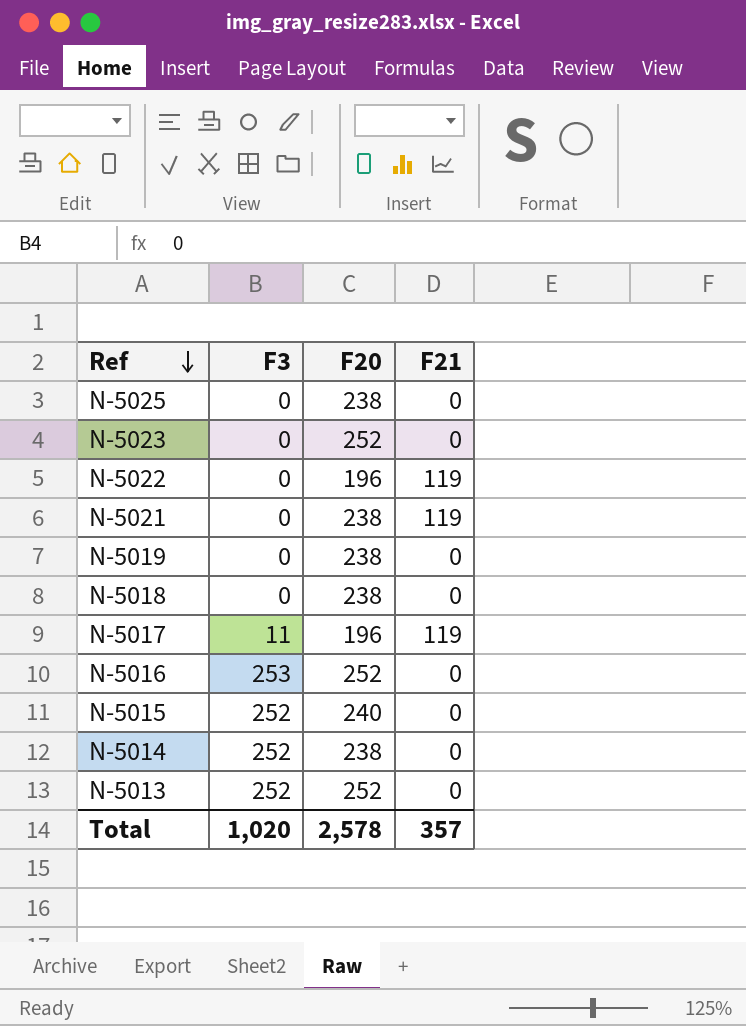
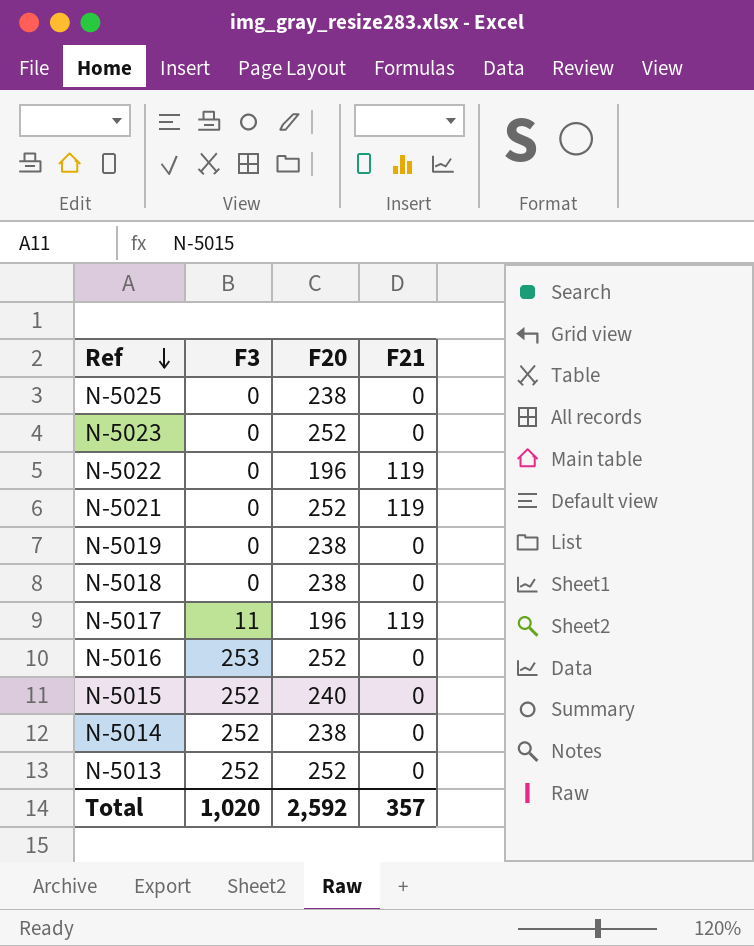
N-5021 | F20: 238 -> 252
Total | F20: 2,578 -> 2,592

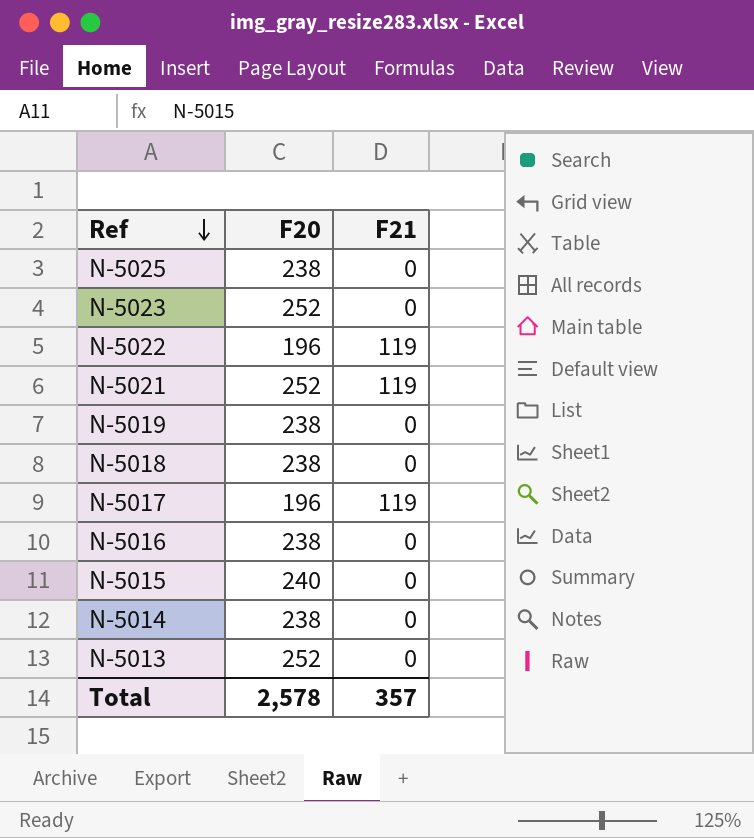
column F3 | position: 2 -> none
N-5016 | F20: 252 -> 238
Total | F20: 2,592 -> 2,578

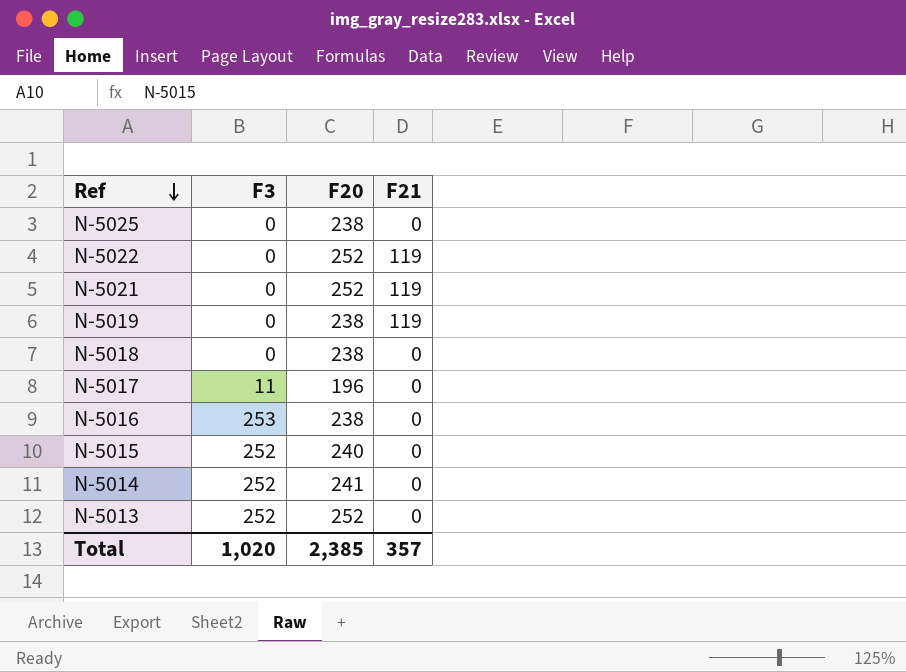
column F3 | position: none -> 2
row N-5023: 252 | 0 -> none
N-5022 | F20: 196 -> 252
N-5019 | F21: 0 -> 119
N-5017 | F21: 119 -> 0
N-5014 | F20: 238 -> 241
Total | F20: 2,578 -> 2,385

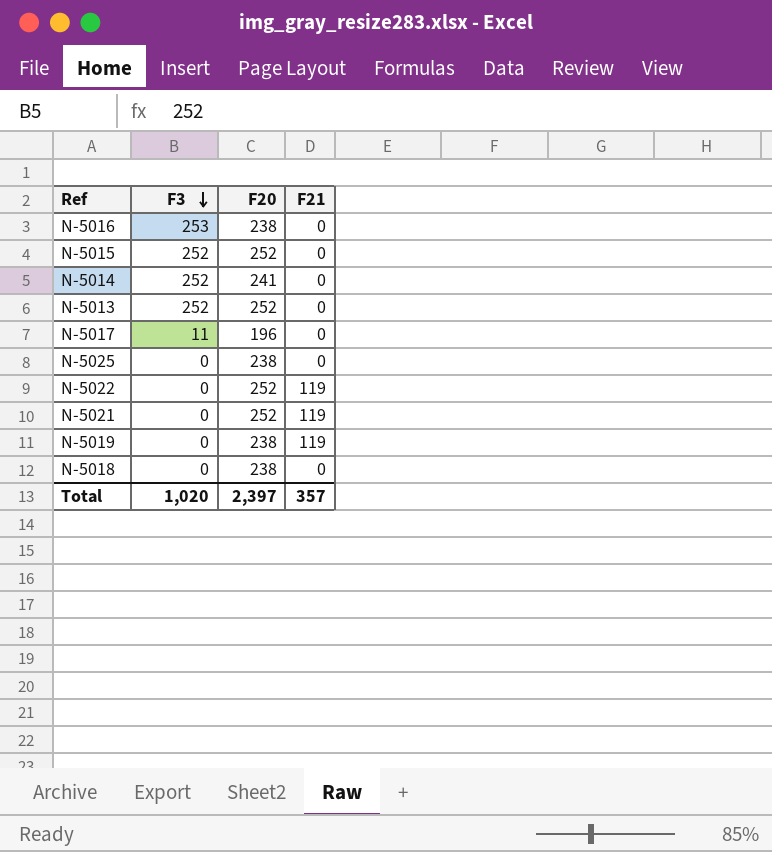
row order: Ref descending -> F3 descending
N-5015 | F20: 240 -> 252
Total | F20: 2,385 -> 2,397

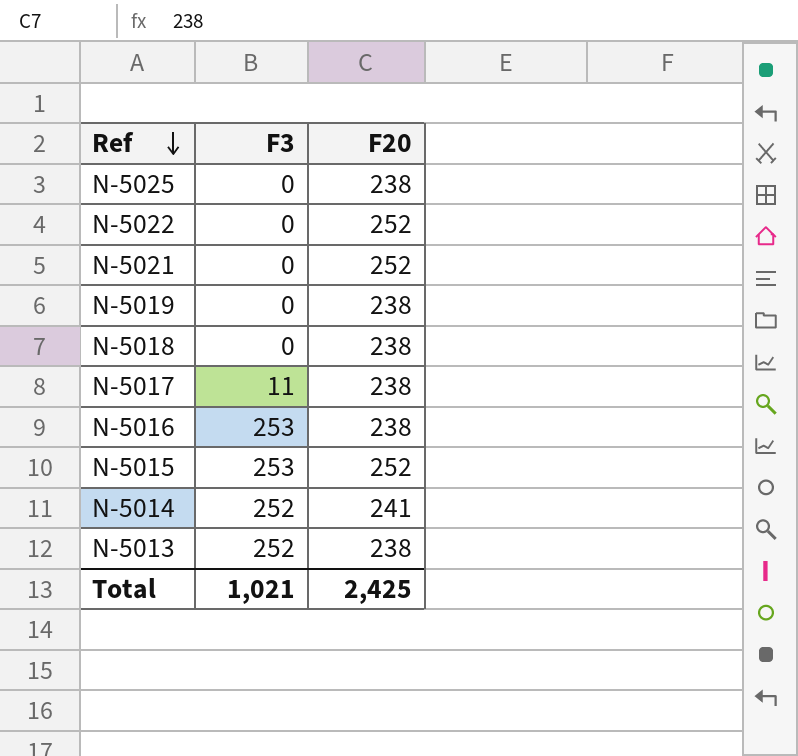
row order: F3 descending -> Ref descending
column F21 | position: 4 -> none
N-5017 | F20: 196 -> 238
N-5015 | F3: 252 -> 253
N-5013 | F20: 252 -> 238
Total | F3: 1,020 -> 1,021
Total | F20: 2,397 -> 2,425

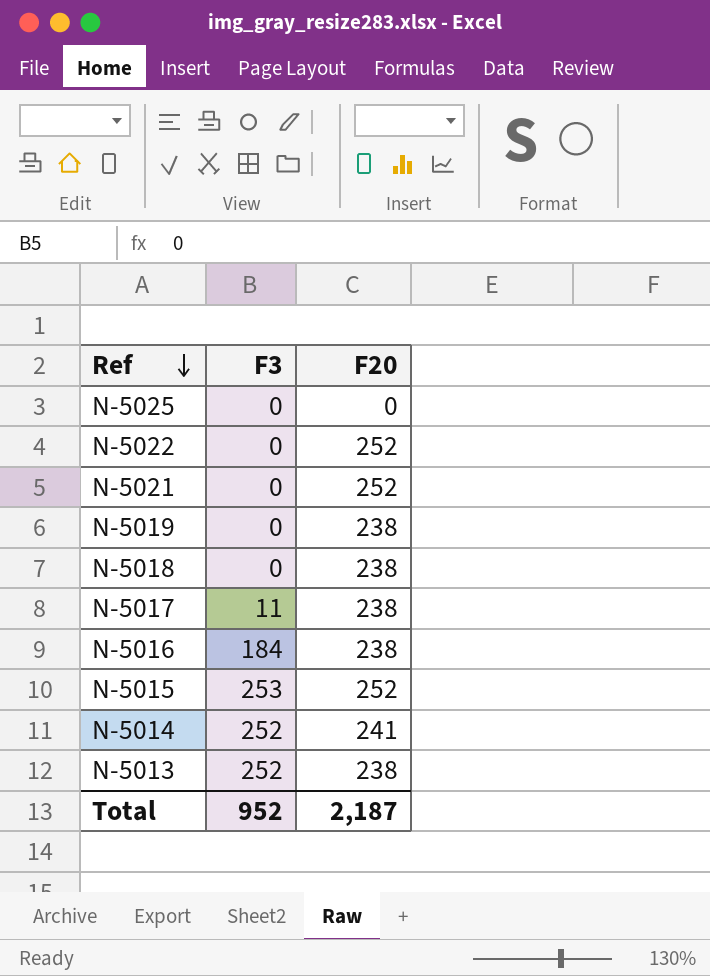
N-5025 | F20: 238 -> 0
N-5016 | F3: 253 -> 184
Total | F3: 1,021 -> 952
Total | F20: 2,425 -> 2,187

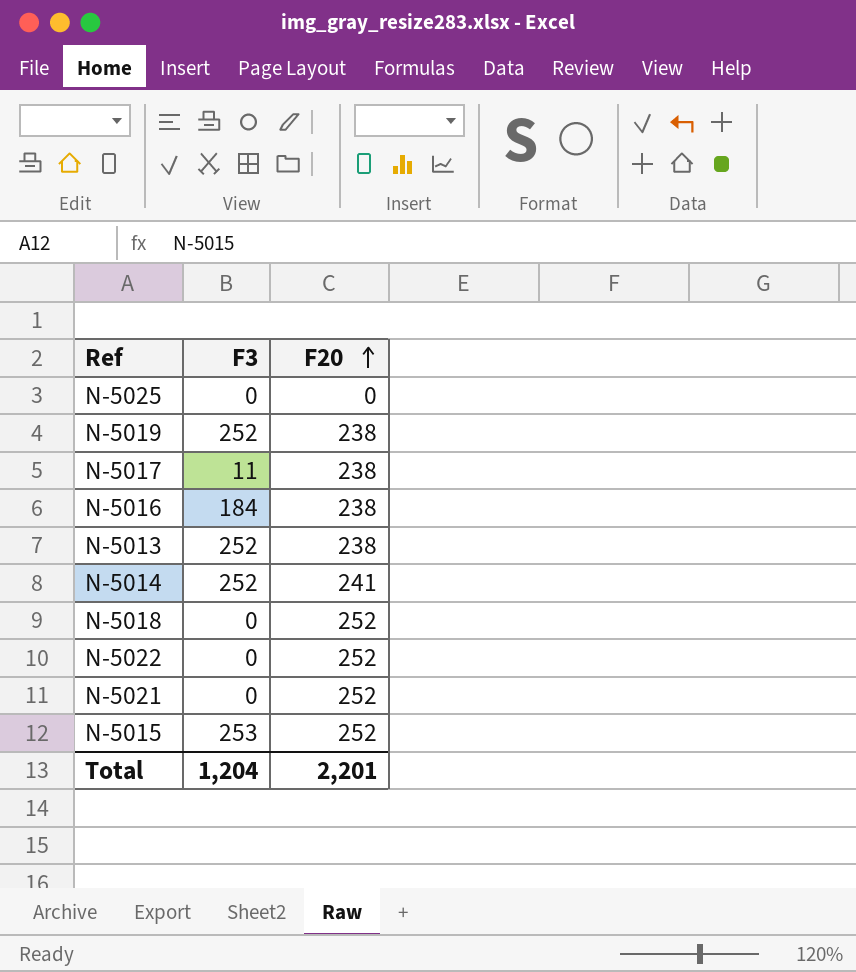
row order: Ref descending -> F20 ascending
N-5019 | F3: 0 -> 252
N-5018 | F20: 238 -> 252
Total | F3: 952 -> 1,204
Total | F20: 2,187 -> 2,201

